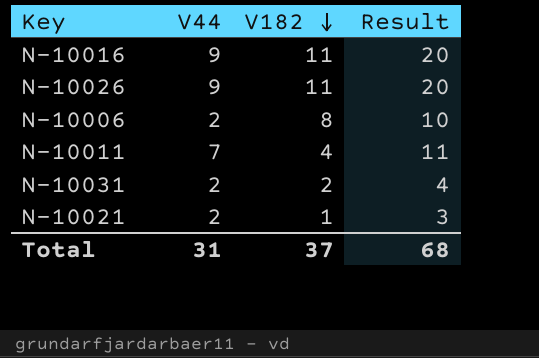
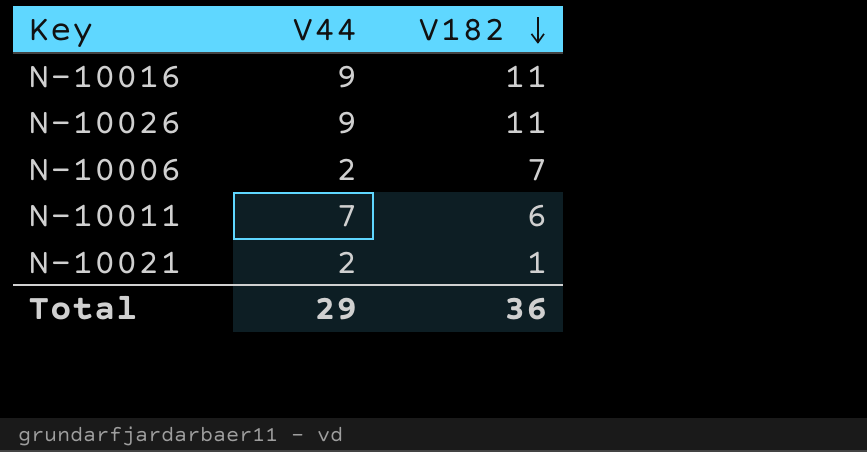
column Result | formula: [V44] + [V182] -> none
row N-10031: 2 | 2 | 4 -> none
N-10006 | V182: 8 -> 7
N-10011 | V182: 4 -> 6
Total | V44: 31 -> 29
Total | V182: 37 -> 36

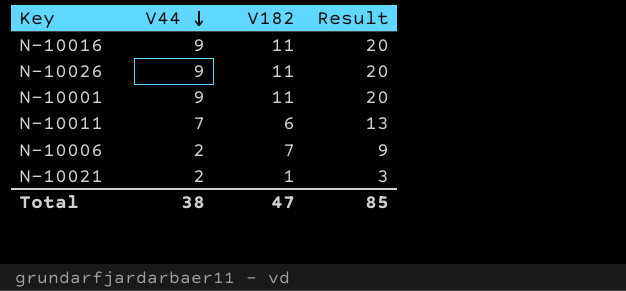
row order: V182 descending -> V44 descending
column Result | formula: none -> [V44] + [V182]
row N-10001: none -> 9 | 11 | 20
Total | V44: 29 -> 38
Total | V182: 36 -> 47

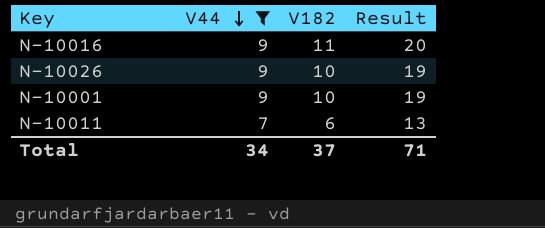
filter: none -> V44 != 2
N-10026 | V182: 11 -> 10
N-10026 | Result: 20 -> 19
N-10001 | V182: 11 -> 10
N-10001 | Result: 20 -> 19
Total | V44: 38 -> 34
Total | V182: 47 -> 37
Total | Result: 85 -> 71

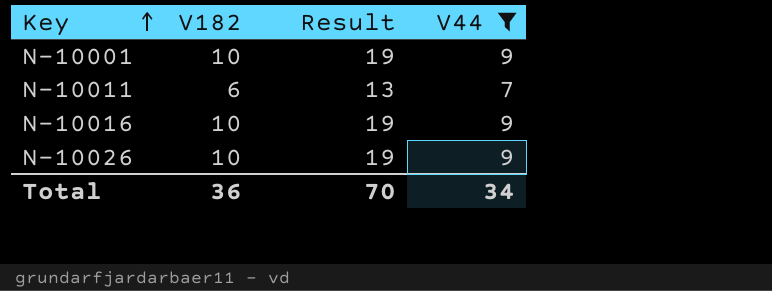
row order: V44 descending -> Key ascending
column V44 | position: 2 -> 4
N-10016 | V182: 11 -> 10
N-10016 | Result: 20 -> 19
Total | V182: 37 -> 36
Total | Result: 71 -> 70

